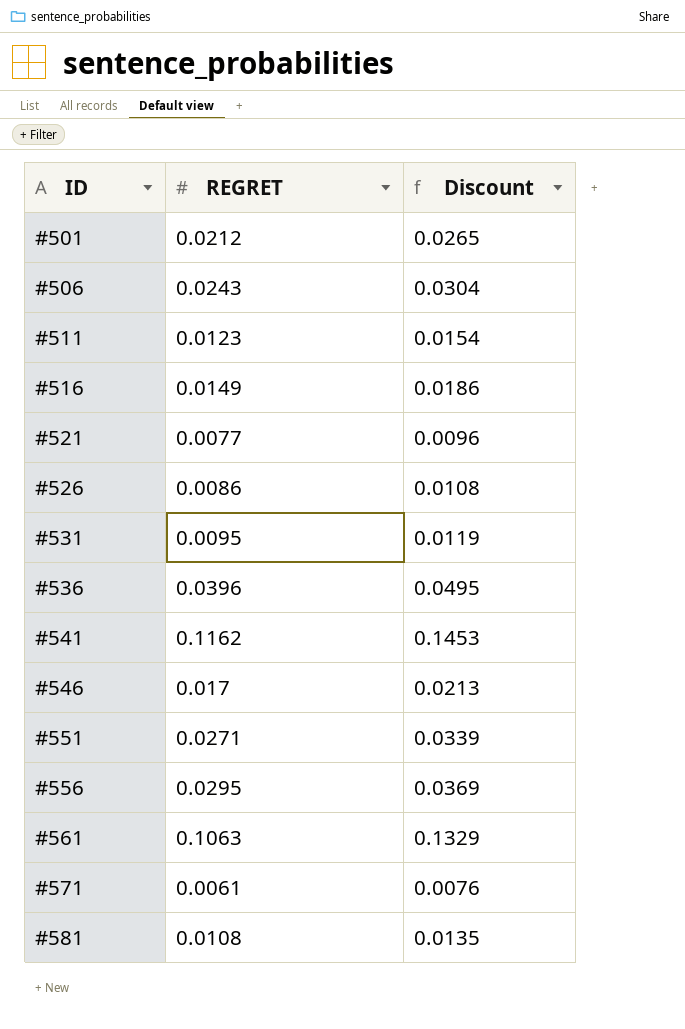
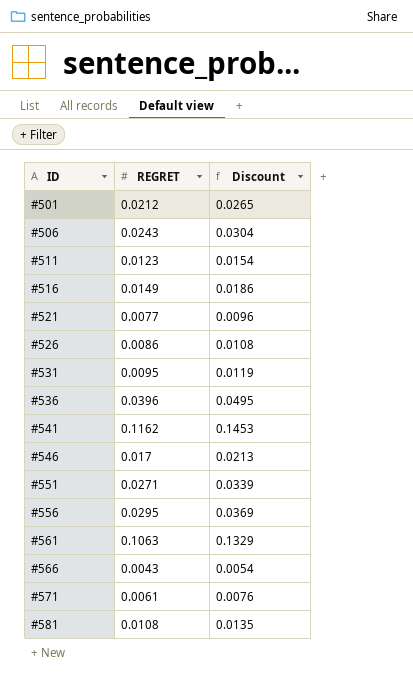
row #566: none -> 0.0043 | 0.0054

